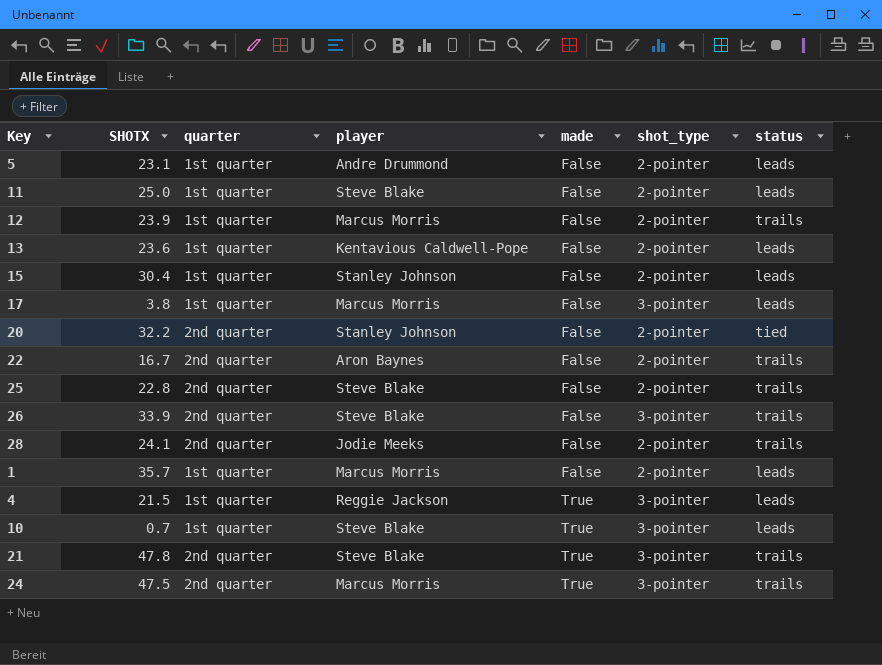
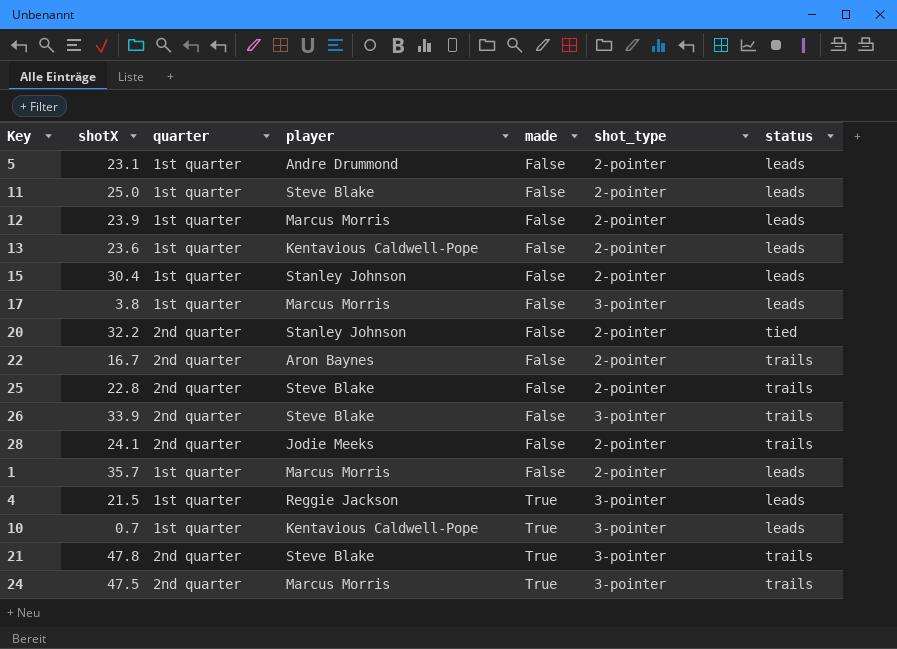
column name: SHOTX -> shotX
12 | status: trails -> leads
10 | player: Steve Blake -> Kentavious Caldwell-Pope

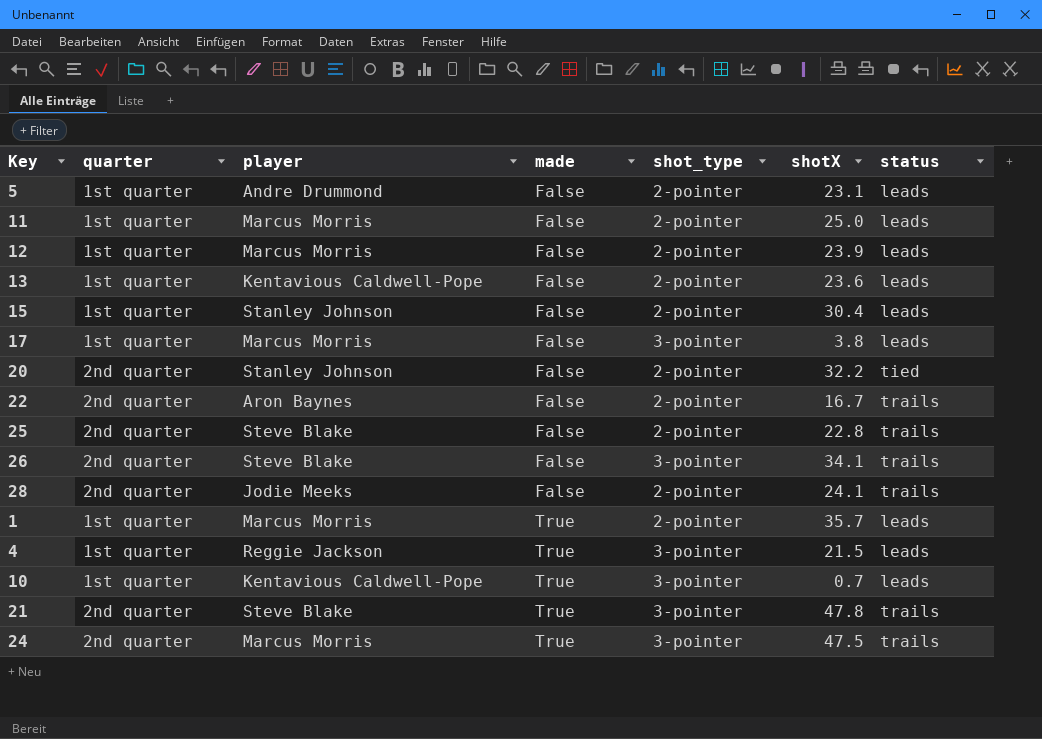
column shotX | position: 2 -> 6
11 | player: Steve Blake -> Marcus Morris
26 | shotX: 33.9 -> 34.1
1 | made: False -> True

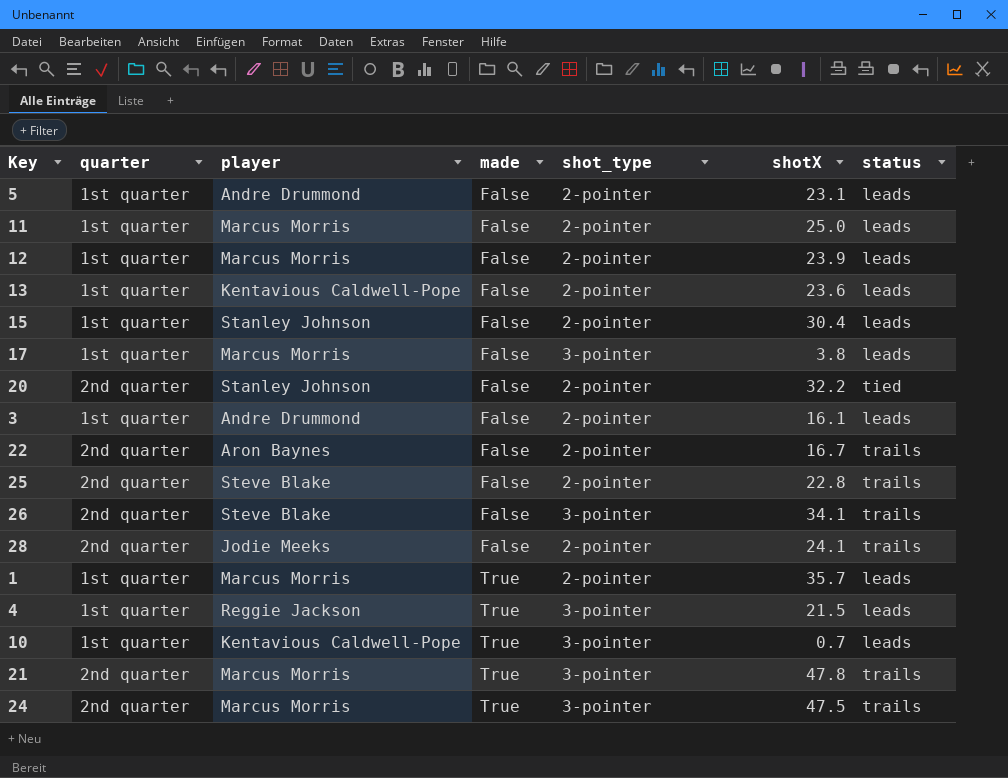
row 3: none -> 1st quarter | Andre Drummond | False | 2-pointer | 16.1 | leads
21 | player: Steve Blake -> Marcus Morris

